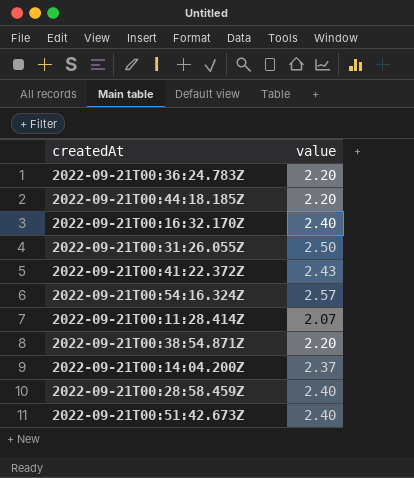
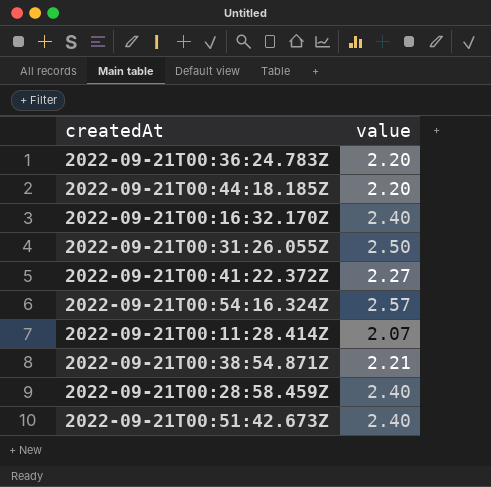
row 2022-09-21T00:14:04.200Z: 2.37 -> none
2022-09-21T00:41:22.372Z | value: 2.43 -> 2.27
2022-09-21T00:38:54.871Z | value: 2.20 -> 2.21

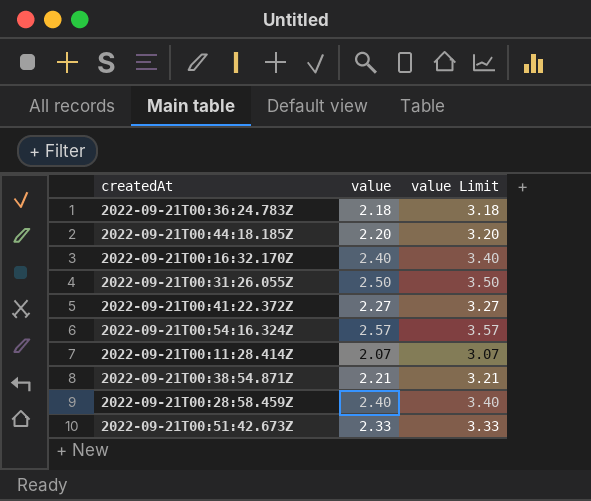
column value Limit | formula: none -> [value] + 1
2022-09-21T00:36:24.783Z | value: 2.20 -> 2.18
2022-09-21T00:51:42.673Z | value: 2.40 -> 2.33

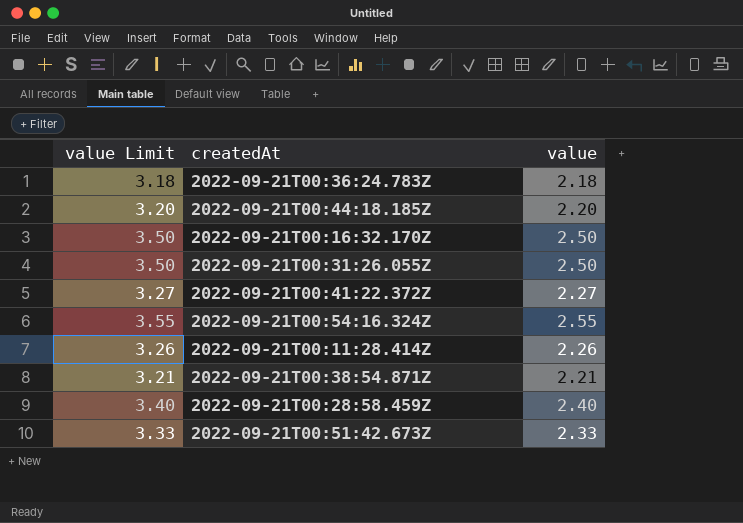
column value Limit | position: 3 -> 1
2022-09-21T00:16:32.170Z | value Limit: 3.40 -> 3.50
2022-09-21T00:16:32.170Z | value: 2.40 -> 2.50
2022-09-21T00:54:16.324Z | value Limit: 3.57 -> 3.55
2022-09-21T00:54:16.324Z | value: 2.57 -> 2.55
2022-09-21T00:11:28.414Z | value Limit: 3.07 -> 3.26
2022-09-21T00:11:28.414Z | value: 2.07 -> 2.26

